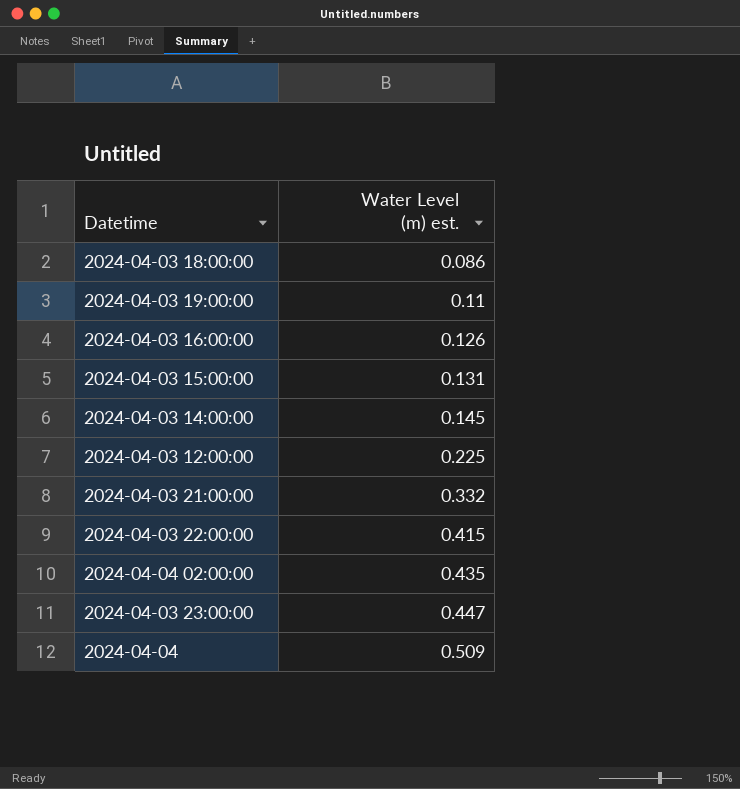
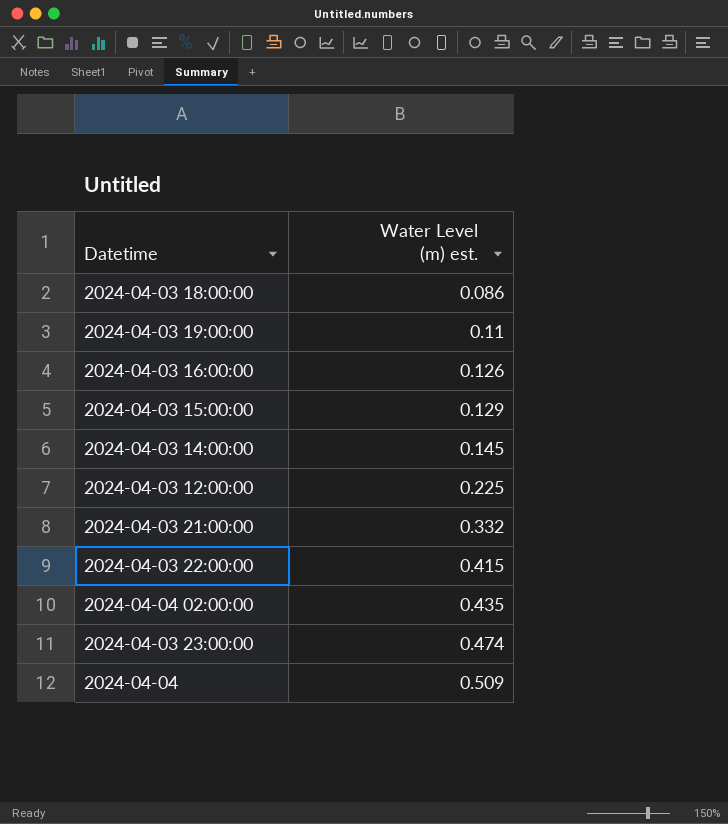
2024-04-03 15:00:00 | Water Level (m) est.: 0.131 -> 0.129
2024-04-03 23:00:00 | Water Level (m) est.: 0.447 -> 0.474

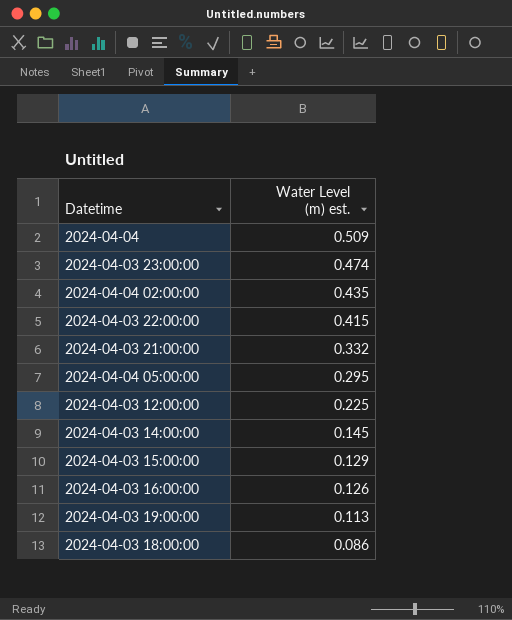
row order: Water Level (m) est. ascending -> Water Level (m) est. descending
row 2024-04-04 05:00:00: none -> 0.295
2024-04-03 19:00:00 | Water Level (m) est.: 0.11 -> 0.113

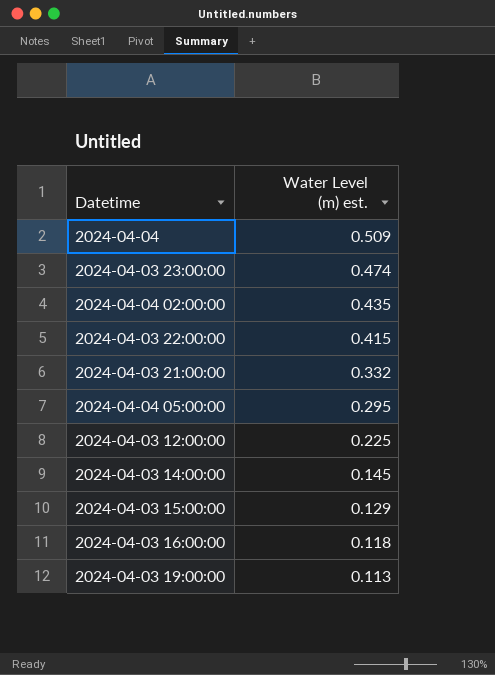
row 2024-04-03 18:00:00: 0.086 -> none
2024-04-03 16:00:00 | Water Level (m) est.: 0.126 -> 0.118

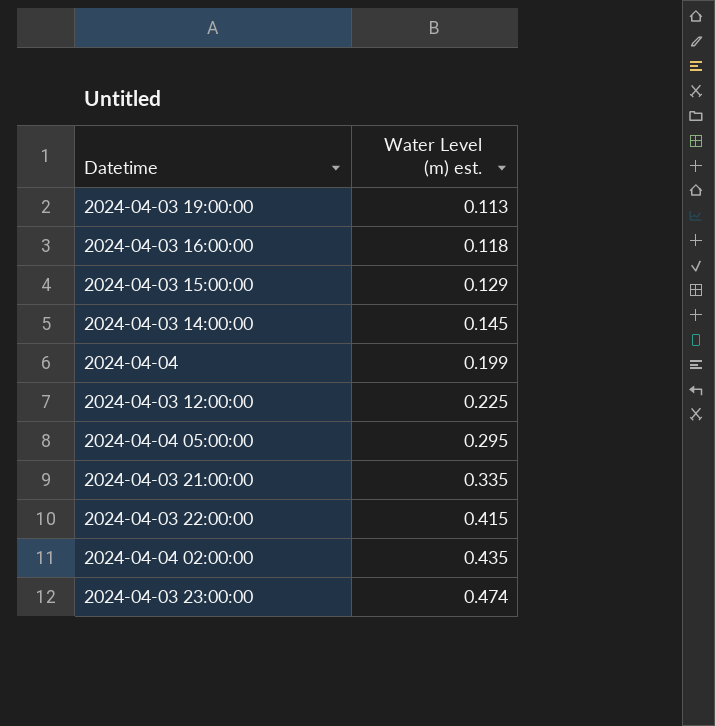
row order: Water Level (m) est. descending -> Water Level (m) est. ascending
2024-04-04 | Water Level (m) est.: 0.509 -> 0.199
2024-04-03 21:00:00 | Water Level (m) est.: 0.332 -> 0.335

